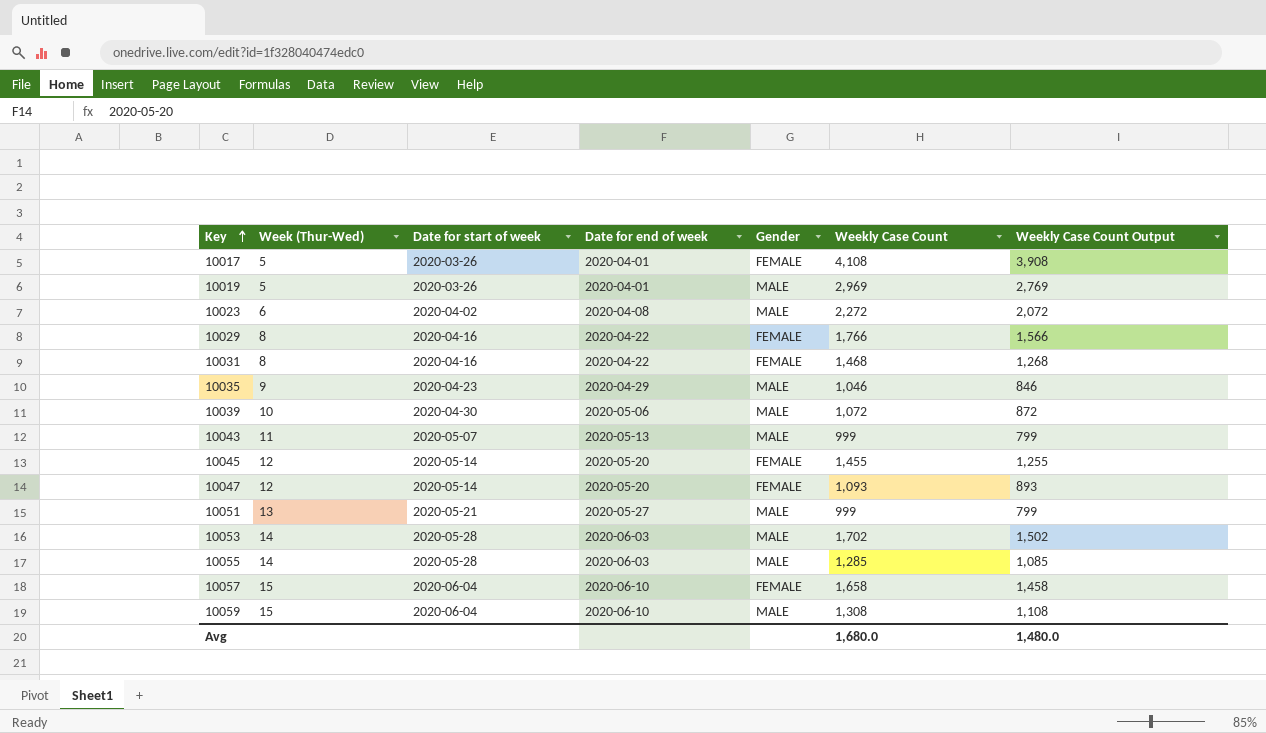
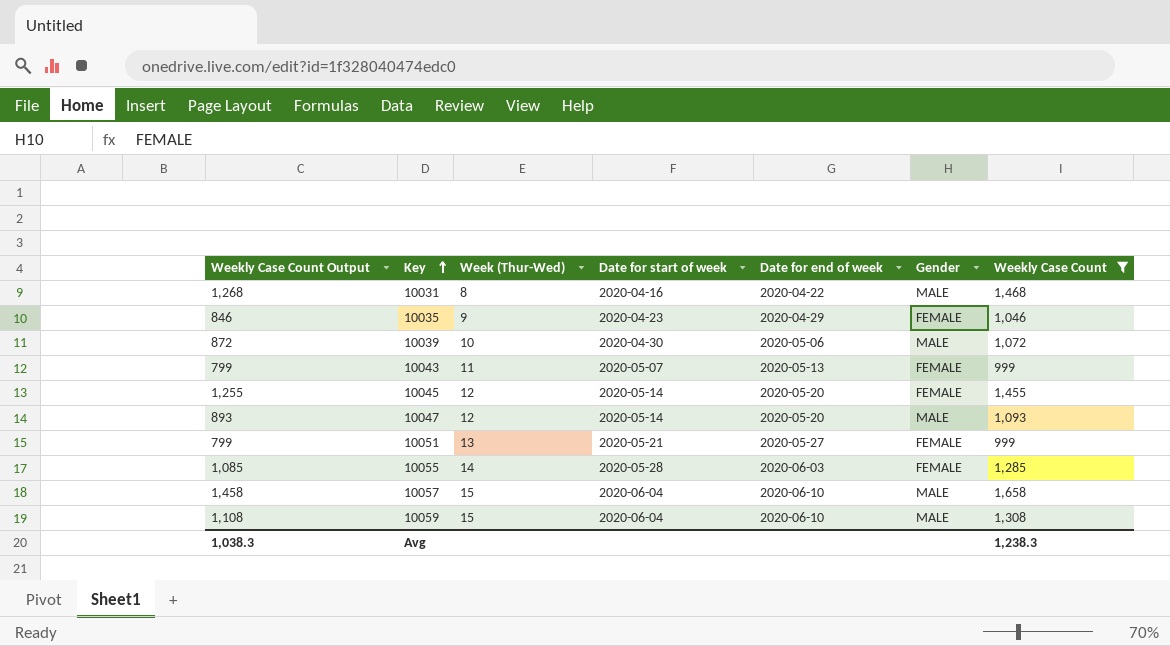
filter: none -> Weekly Case Count <= 1,658
column Weekly Case Count Output | position: 7 -> 1
10031 | Gender: FEMALE -> MALE
10035 | Gender: MALE -> FEMALE
10043 | Gender: MALE -> FEMALE
10047 | Gender: FEMALE -> MALE
10051 | Gender: MALE -> FEMALE
10055 | Gender: MALE -> FEMALE
10057 | Gender: FEMALE -> MALE
Avg | Weekly Case Count Output: 1,480.0 -> 1,038.3
Avg | Weekly Case Count: 1,680.0 -> 1,238.3

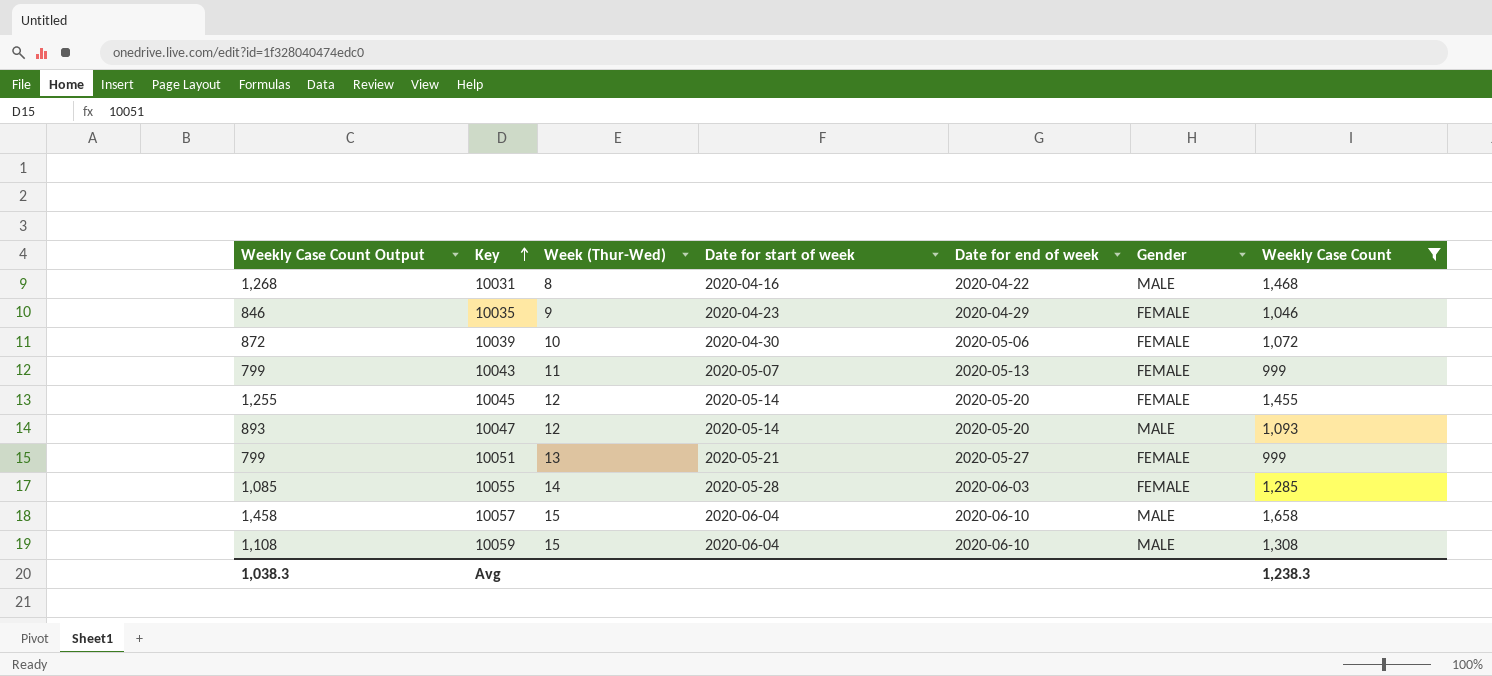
10039 | Gender: MALE -> FEMALE

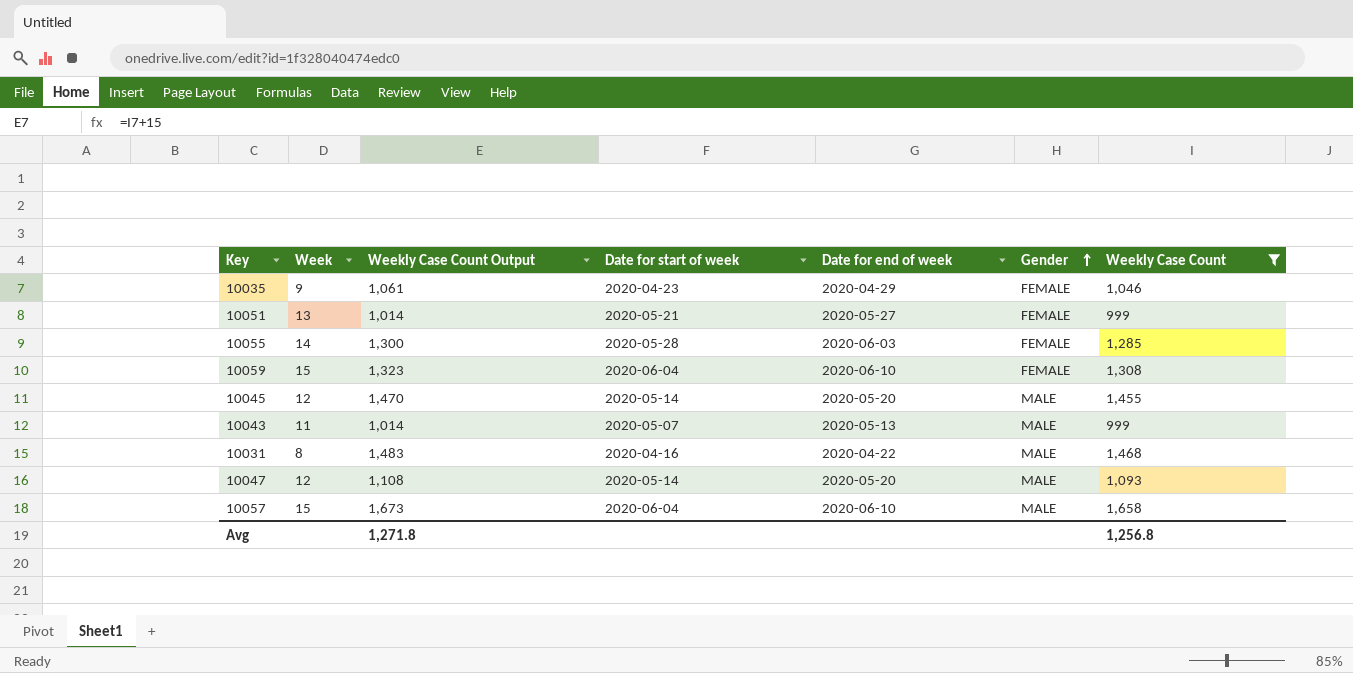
row order: Key ascending -> Gender ascending
column name: Week (Thur-Wed) -> Week
column Weekly Case Count Output | formula: [Weekly Case Count] - 200 -> [Weekly Case Count] + 15
column Weekly Case Count Output | position: 1 -> 3
row 10039: 872 | 10 | 2020-04-30 | 2020-05-06 | FEMALE | 1,072 -> none
10059 | Gender: MALE -> FEMALE
10045 | Gender: FEMALE -> MALE
10043 | Gender: FEMALE -> MALE
Avg | Weekly Case Count Output: 1,038.3 -> 1,271.8
Avg | Weekly Case Count: 1,238.3 -> 1,256.8

